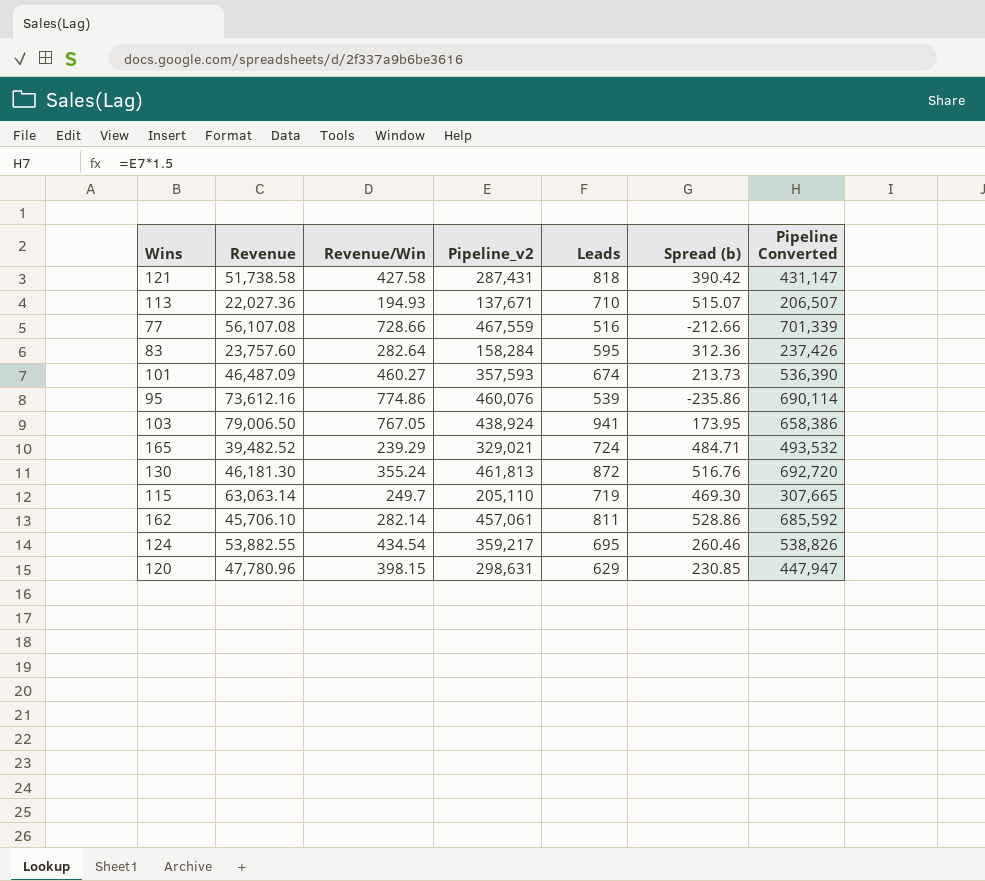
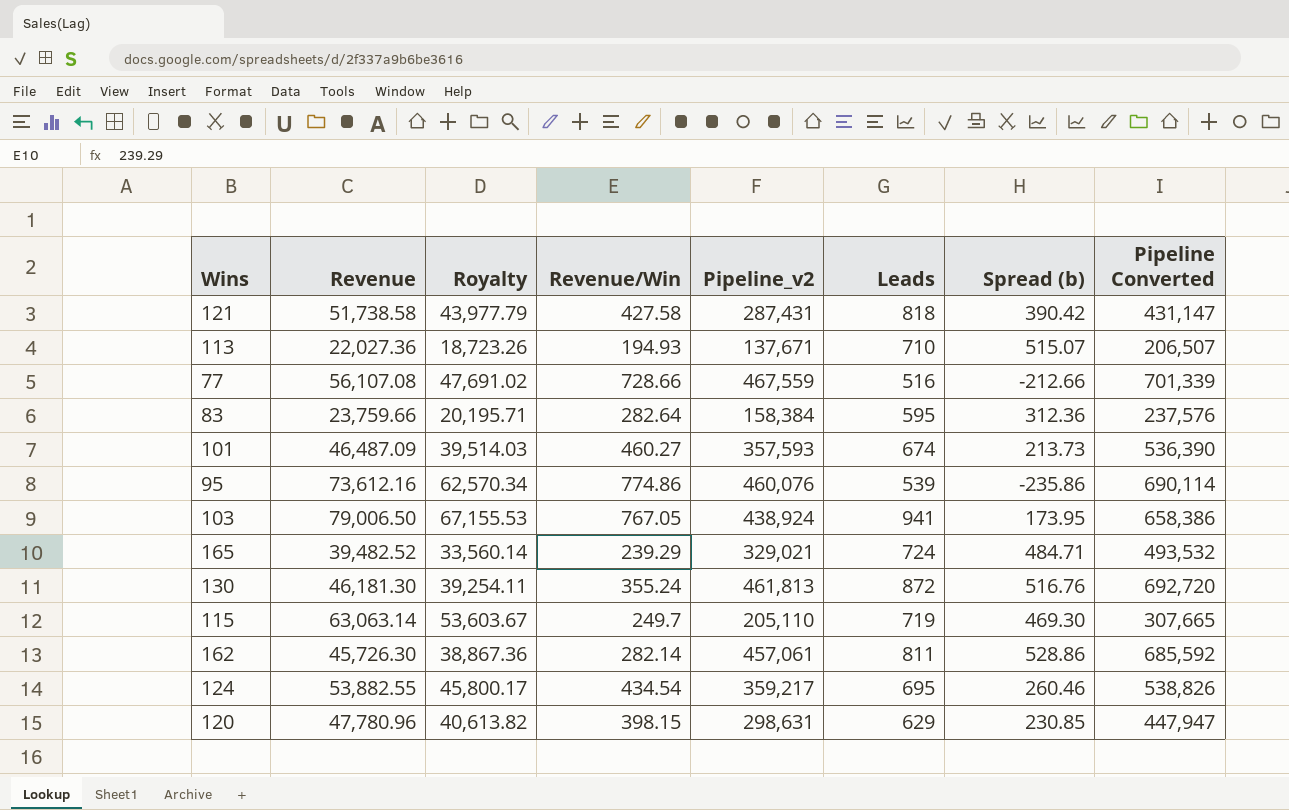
column Royalty | formula: none -> [Revenue] * 0.85
83 | Revenue: 23,757.60 -> 23,759.66
83 | Pipeline_v2: 158,284 -> 158,384
83 | Pipeline Converted: 237,426 -> 237,576
162 | Revenue: 45,706.10 -> 45,726.30

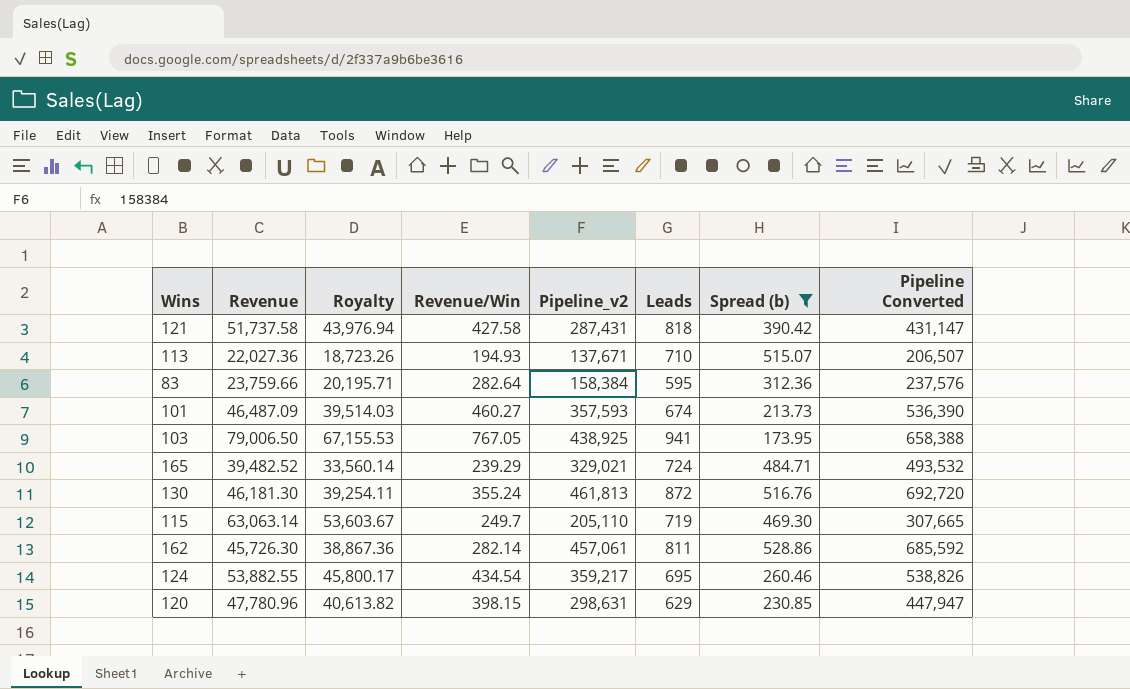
filter: none -> Spread (b) >= 173.95
121 | Revenue: 51,738.58 -> 51,737.58
121 | Royalty: 43,977.79 -> 43,976.94
103 | Pipeline_v2: 438,924 -> 438,925
103 | Pipeline Converted: 658,386 -> 658,388

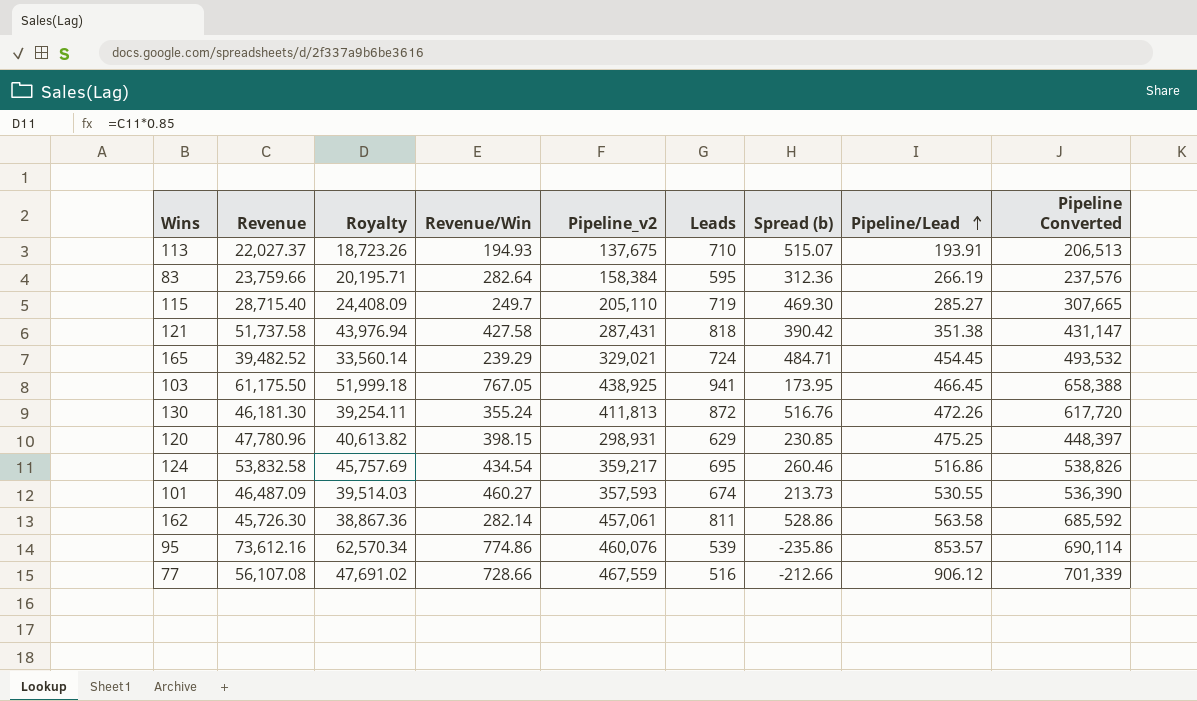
filter: Spread (b) >= 173.95 -> none
row order: none -> Pipeline/Lead ascending
column Pipeline/Lead | formula: none -> [Pipeline_v2] / [Leads]
113 | Revenue: 22,027.36 -> 22,027.37
113 | Pipeline_v2: 137,671 -> 137,675
113 | Pipeline Converted: 206,507 -> 206,513
115 | Revenue: 63,063.14 -> 28,715.40
115 | Royalty: 53,603.67 -> 24,408.09
103 | Revenue: 79,006.50 -> 61,175.50
103 | Royalty: 67,155.53 -> 51,999.18
130 | Pipeline_v2: 461,813 -> 411,813
130 | Pipeline Converted: 692,720 -> 617,720
120 | Pipeline_v2: 298,631 -> 298,931
120 | Pipeline Converted: 447,947 -> 448,397
124 | Revenue: 53,882.55 -> 53,832.58
124 | Royalty: 45,800.17 -> 45,757.69

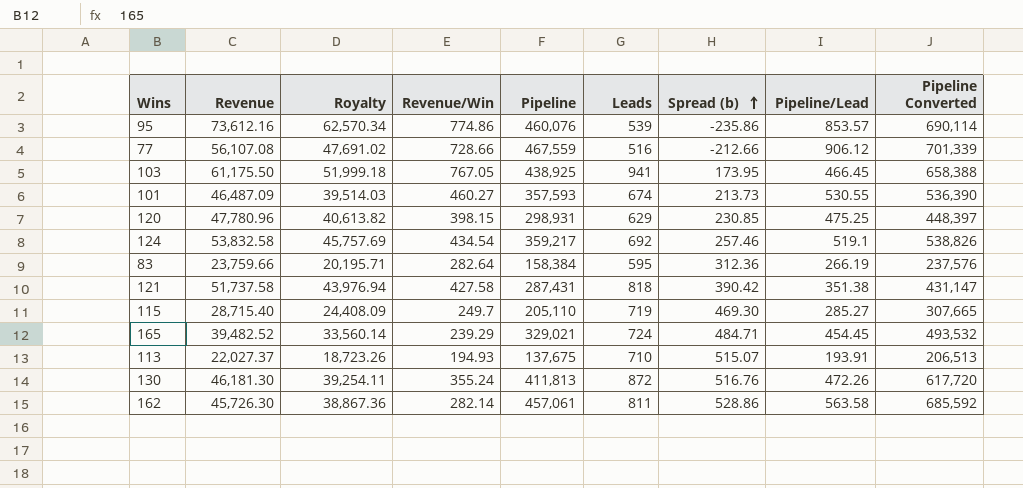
row order: Pipeline/Lead ascending -> Spread (b) ascending
column name: Pipeline_v2 -> Pipeline
124 | Leads: 695 -> 692
124 | Spread (b): 260.46 -> 257.46
124 | Pipeline/Lead: 516.86 -> 519.1

